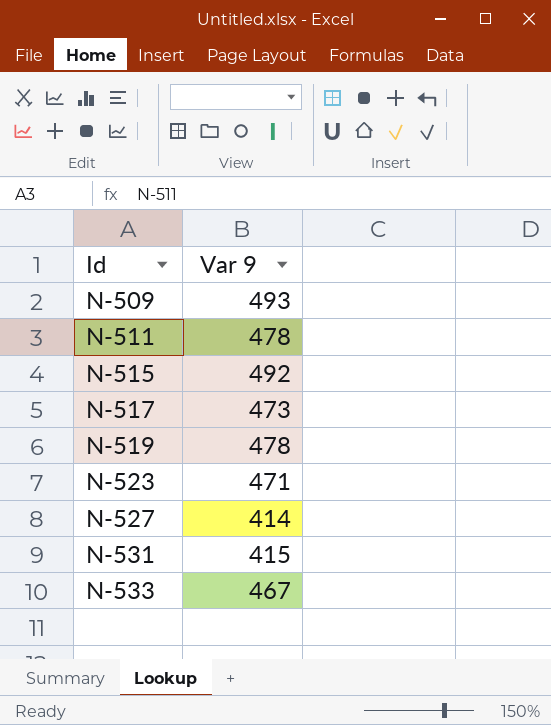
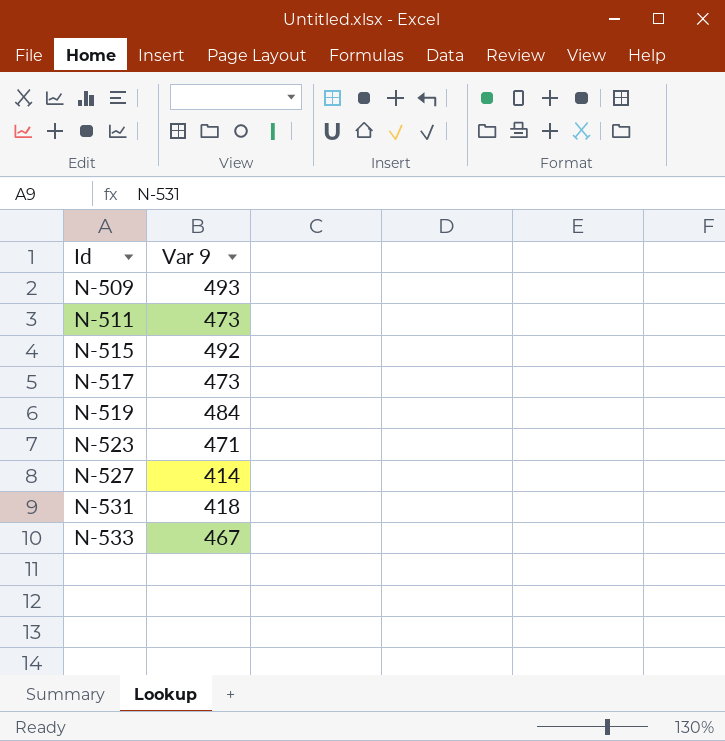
N-511 | Var 9: 478 -> 473
N-519 | Var 9: 478 -> 484
N-531 | Var 9: 415 -> 418

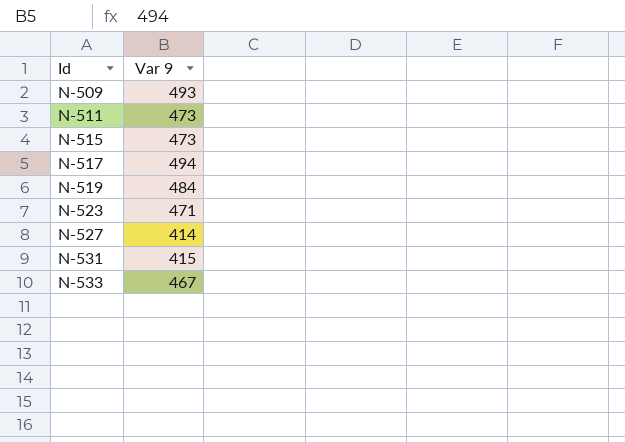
N-515 | Var 9: 492 -> 473
N-517 | Var 9: 473 -> 494
N-531 | Var 9: 418 -> 415

